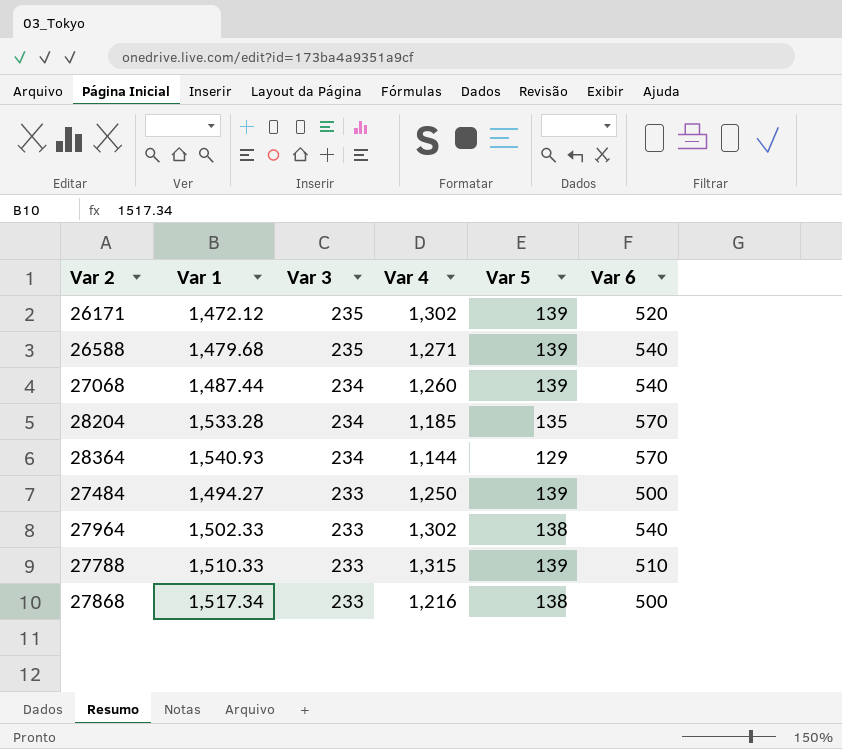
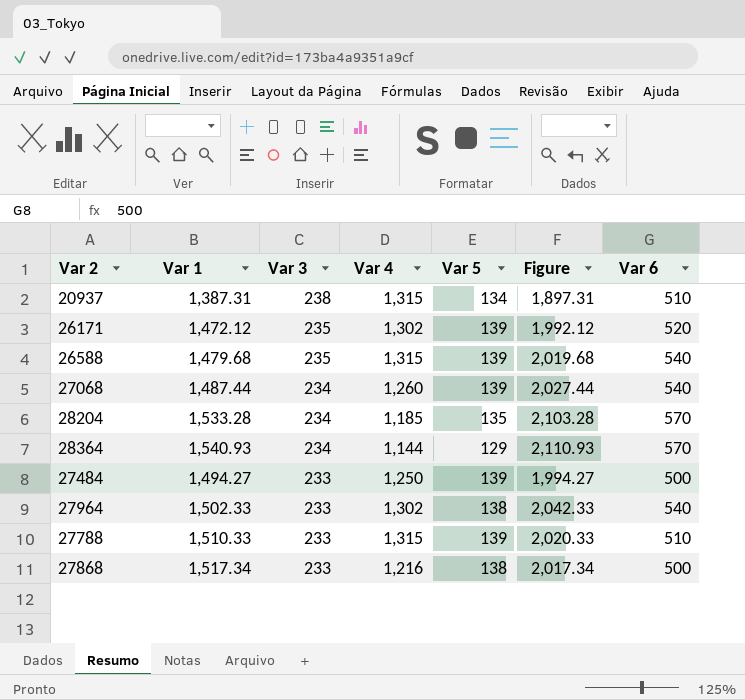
column Figure | formula: none -> [Var 1] + [Var 6]
row 20937: none -> 1,387.31 | 238 | 1,315 | 134 | 1,897.31 | 510
26588 | Var 4: 1,271 -> 1,315

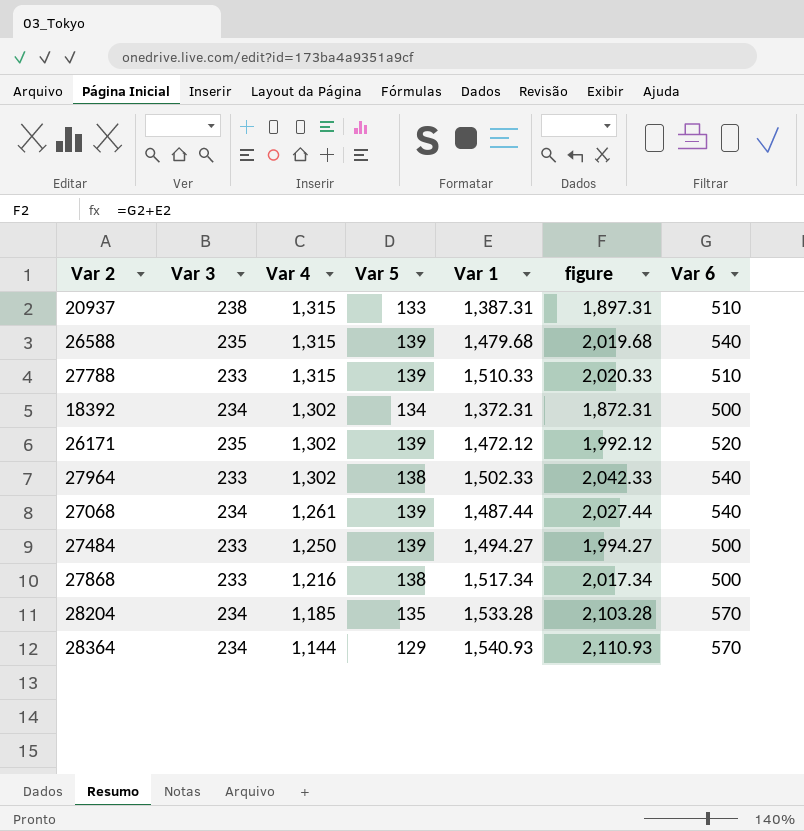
row order: Var 3 descending -> Var 4 descending
column Var 1 | position: 2 -> 5
column name: Figure -> figure
20937 | Var 5: 134 -> 133
row 18392: none -> 234 | 1,302 | 134 | 1,372.31 | 1,872.31 | 500
27068 | Var 4: 1,260 -> 1,261

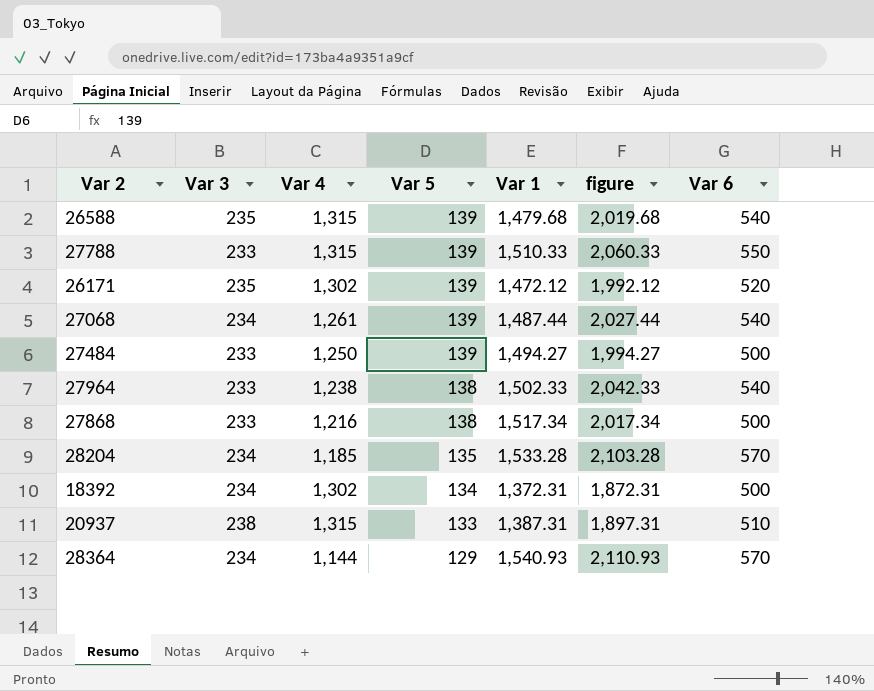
row order: Var 4 descending -> Var 5 descending
27788 | figure: 2,020.33 -> 2,060.33
27788 | Var 6: 510 -> 550
27964 | Var 4: 1,302 -> 1,238

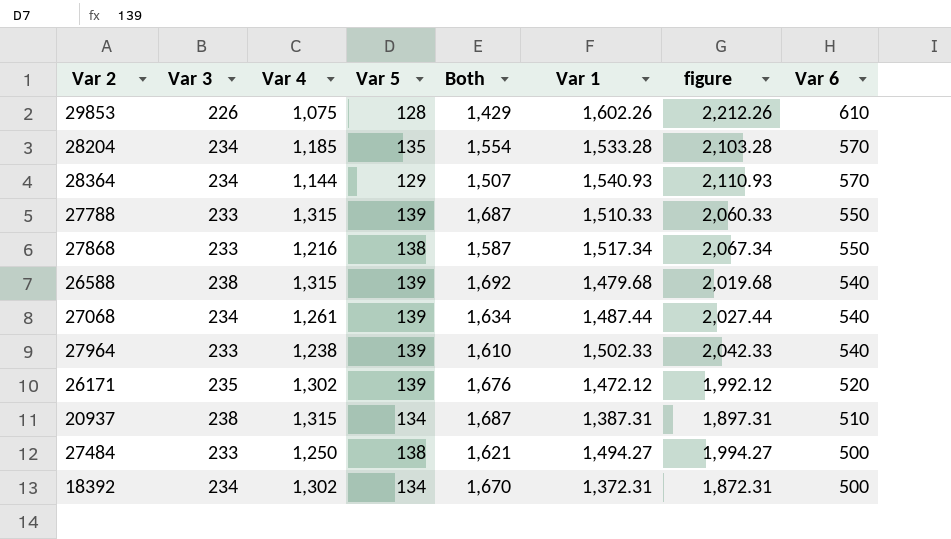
row order: Var 5 descending -> Var 6 descending
column Both | formula: none -> [Var 3] + [Var 4] + [Var 5]
row 29853: none -> 226 | 1,075 | 128 | 1,429 | 1,602.26 | 2,212.26 | 610
27868 | figure: 2,017.34 -> 2,067.34
27868 | Var 6: 500 -> 550
26588 | Var 3: 235 -> 238
27964 | Var 5: 138 -> 139
20937 | Var 5: 133 -> 134
27484 | Var 5: 139 -> 138

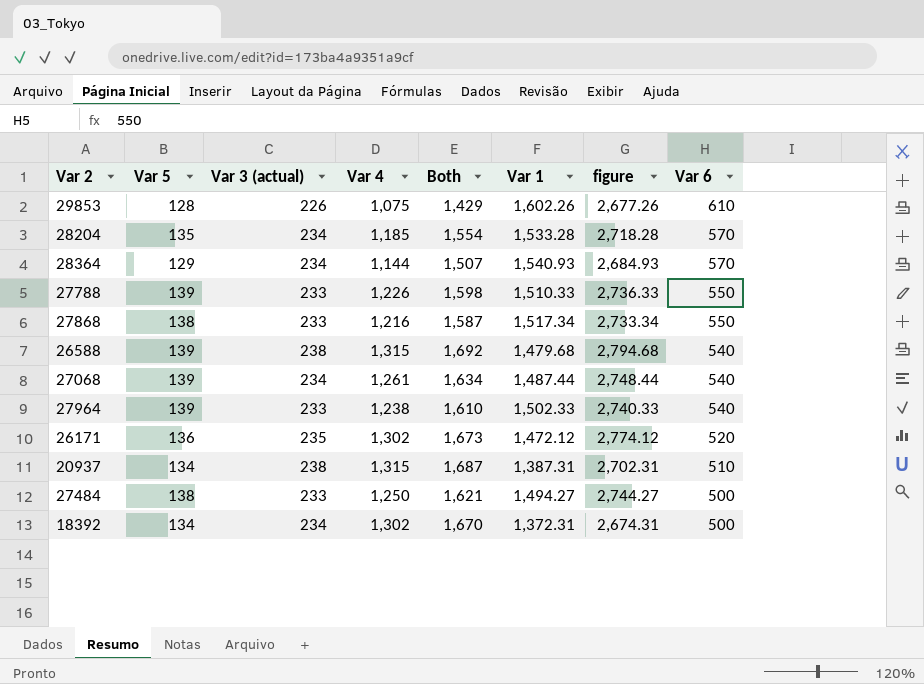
column Var 5 | position: 4 -> 2
column name: Var 3 -> Var 3 (actual)
column figure | formula: [Var 1] + [Var 6] -> [Var 4] + [Var 1]
27788 | Var 4: 1,315 -> 1,226
27788 | Both: 1,687 -> 1,598
26171 | Var 5: 139 -> 136
26171 | Both: 1,676 -> 1,673

